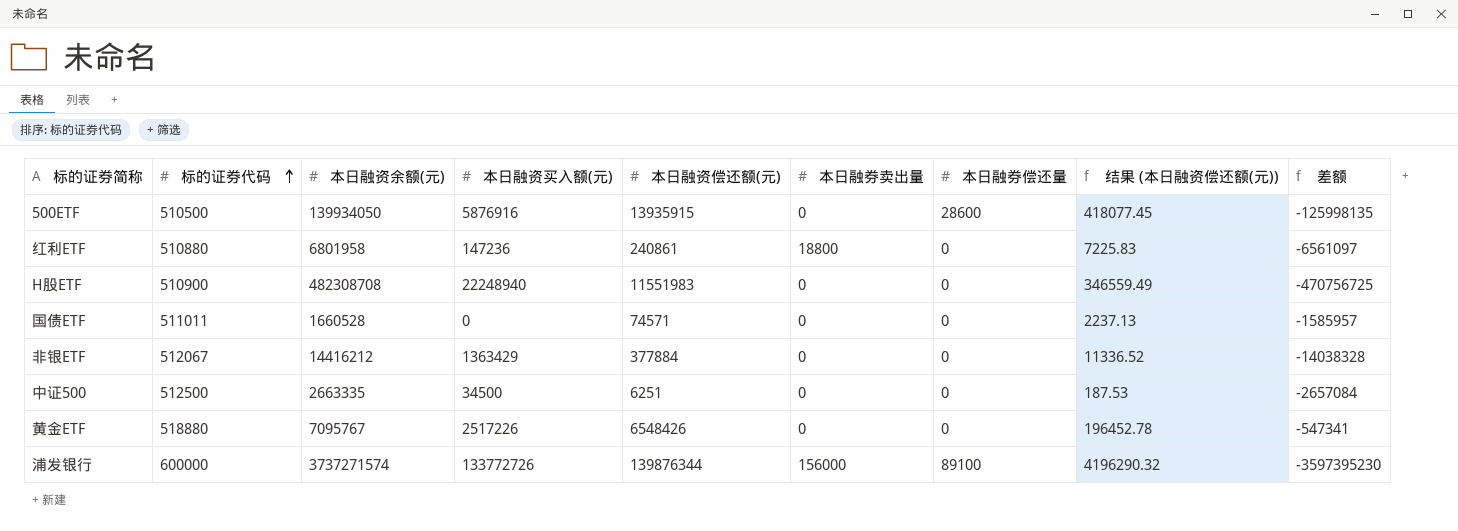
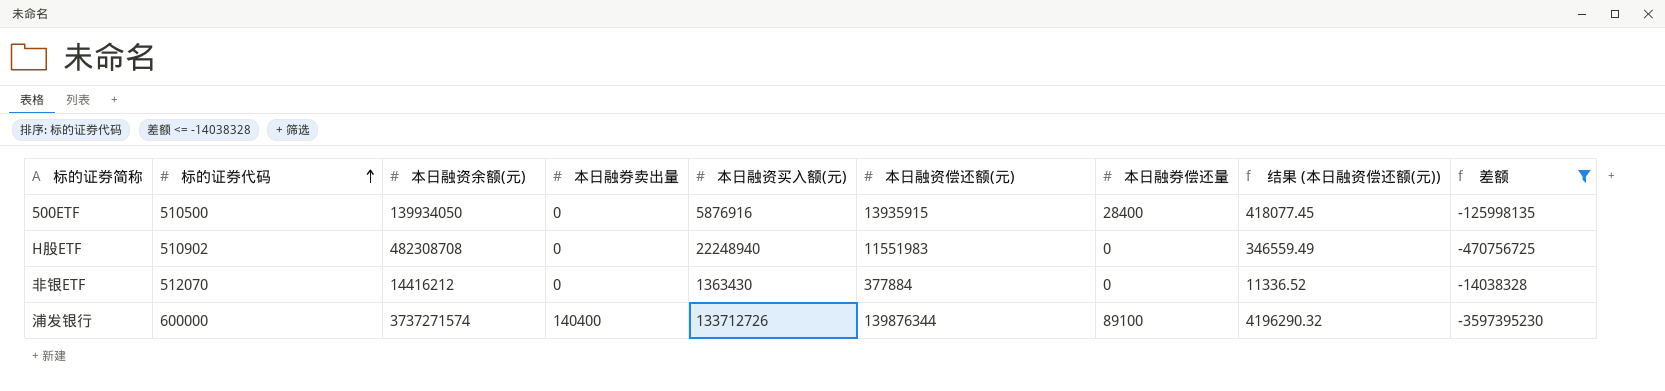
filter: none -> 差额 <= -14038328
column 本日融券卖出量 | position: 6 -> 4
500ETF | 本日融券偿还量: 28600 -> 28400
H股ETF | 标的证券代码: 510900 -> 510902
非银ETF | 标的证券代码: 512067 -> 512070
非银ETF | 本日融资买入额(元): 1363429 -> 1363430
浦发银行 | 本日融券卖出量: 156000 -> 140400
浦发银行 | 本日融资买入额(元): 133772726 -> 133712726

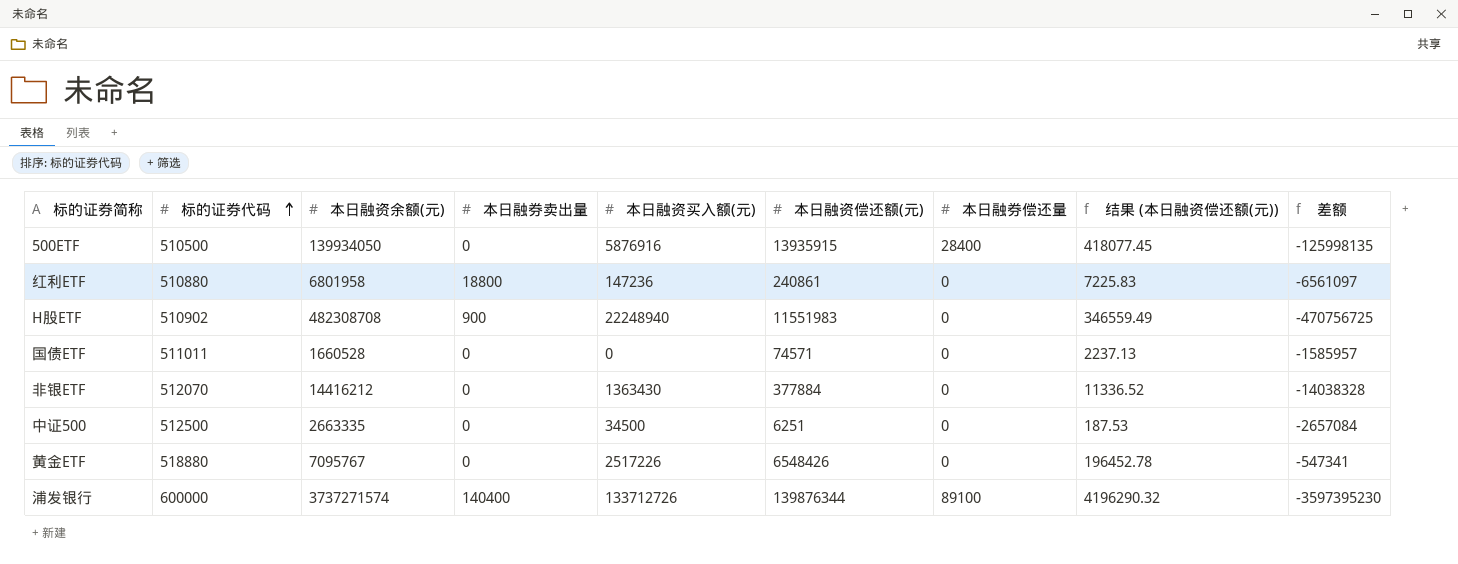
filter: 差额 <= -14038328 -> none
H股ETF | 本日融券卖出量: 0 -> 900

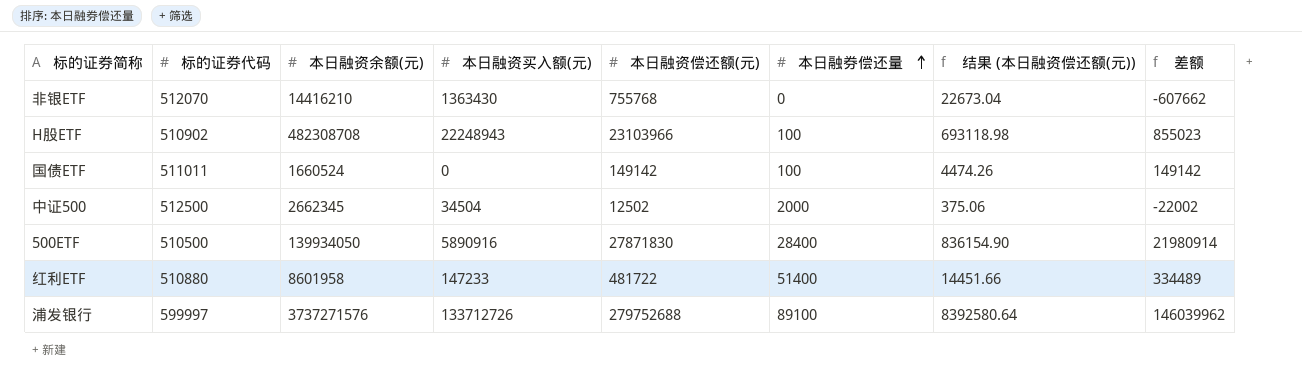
row order: 标的证券代码 ascending -> 本日融券偿还量 ascending
column 本日融券卖出量 | position: 4 -> none
column 差额 | formula: [本日融资偿还额(元)] - [本日融资余额(元)] -> [本日融资偿还额(元)] - [本日融资买入额(元)]
row 黄金ETF: 518880 | 7095767 | 0 | 2517226 | 6548426 | 0 | 196452.78 | -547341 -> none
非银ETF | 本日融资余额(元): 14416212 -> 14416210
非银ETF | 本日融资偿还额(元): 377884 -> 755768
非银ETF | 结果 (本日融资偿还额(元)): 11336.52 -> 22673.04
H股ETF | 本日融资买入额(元): 22248940 -> 22248943
H股ETF | 本日融资偿还额(元): 11551983 -> 23103966
H股ETF | 本日融券偿还量: 0 -> 100
H股ETF | 结果 (本日融资偿还额(元)): 346559.49 -> 693118.98
国债ETF | 本日融资余额(元): 1660528 -> 1660524
国债ETF | 本日融资偿还额(元): 74571 -> 149142
国债ETF | 本日融券偿还量: 0 -> 100
国债ETF | 结果 (本日融资偿还额(元)): 2237.13 -> 4474.26
中证500 | 本日融资余额(元): 2663335 -> 2662345
中证500 | 本日融资买入额(元): 34500 -> 34504
中证500 | 本日融资偿还额(元): 6251 -> 12502
中证500 | 本日融券偿还量: 0 -> 2000
中证500 | 结果 (本日融资偿还额(元)): 187.53 -> 375.06
500ETF | 本日融资买入额(元): 5876916 -> 5890916
500ETF | 本日融资偿还额(元): 13935915 -> 27871830
500ETF | 结果 (本日融资偿还额(元)): 418077.45 -> 836154.90
红利ETF | 本日融资余额(元): 6801958 -> 8601958
红利ETF | 本日融资买入额(元): 147236 -> 147233
红利ETF | 本日融资偿还额(元): 240861 -> 481722
红利ETF | 本日融券偿还量: 0 -> 51400
红利ETF | 结果 (本日融资偿还额(元)): 7225.83 -> 14451.66
浦发银行 | 标的证券代码: 600000 -> 599997
浦发银行 | 本日融资余额(元): 3737271574 -> 3737271576
浦发银行 | 本日融资偿还额(元): 139876344 -> 279752688
浦发银行 | 结果 (本日融资偿还额(元)): 4196290.32 -> 8392580.64

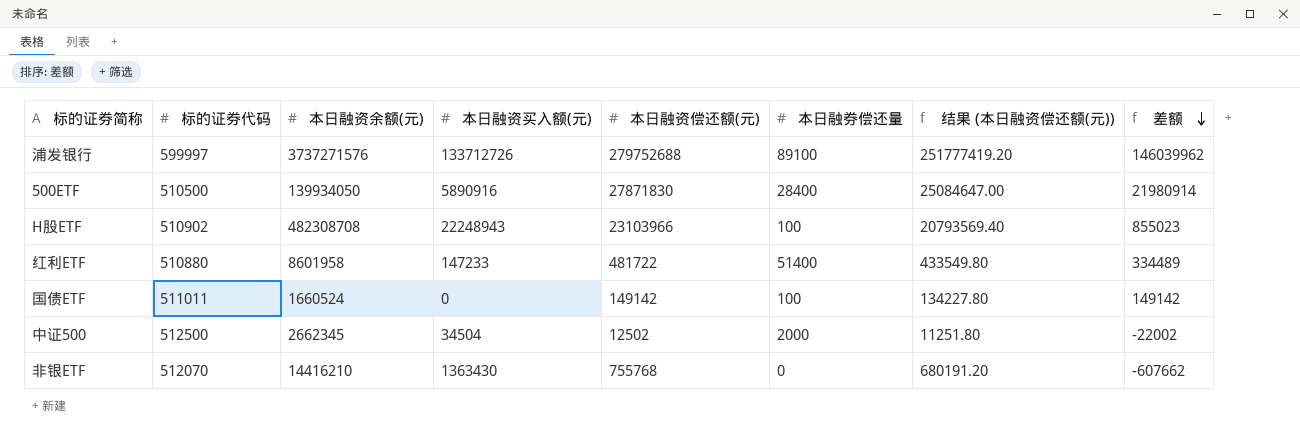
row order: 本日融券偿还量 ascending -> 差额 descending
column 结果 (本日融资偿还额(元)) | formula: [本日融资偿还额(元)] * 0.03 -> [本日融资偿还额(元)] * 0.9

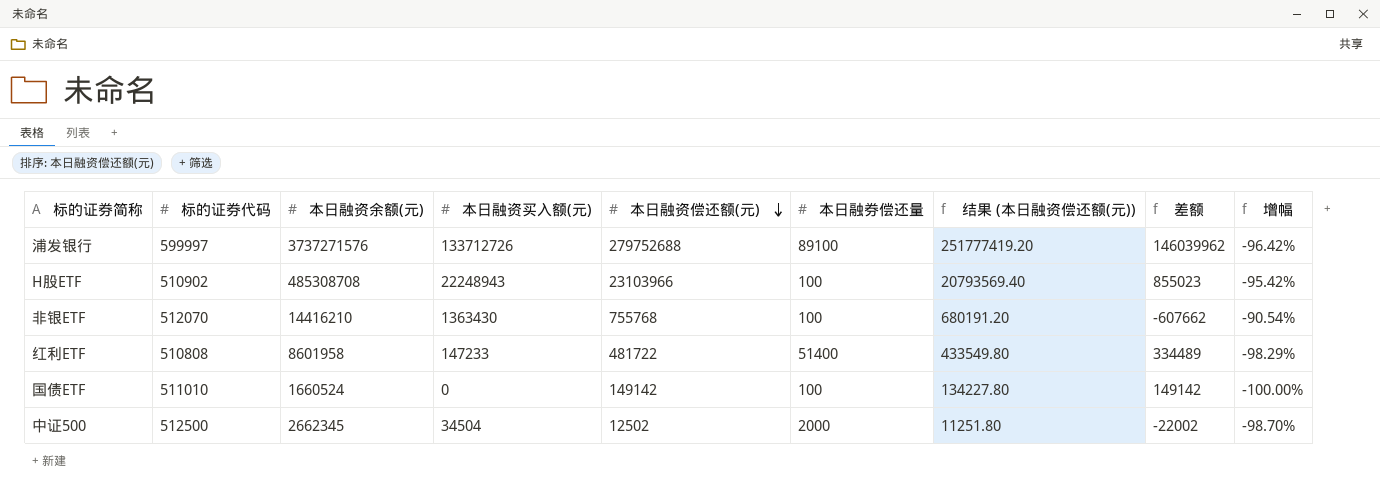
row order: 差额 descending -> 本日融资偿还额(元) descending
column 增幅 | formula: none -> ([本日融资买入额(元)] - [本日融资余额(元)]) / [本日融资余额(元)]
row 500ETF: 510500 | 139934050 | 5890916 | 27871830 | 28400 | 25084647.00 | 21980914 -> none
H股ETF | 本日融资余额(元): 482308708 -> 485308708
非银ETF | 本日融券偿还量: 0 -> 100
红利ETF | 标的证券代码: 510880 -> 510808
国债ETF | 标的证券代码: 511011 -> 511010

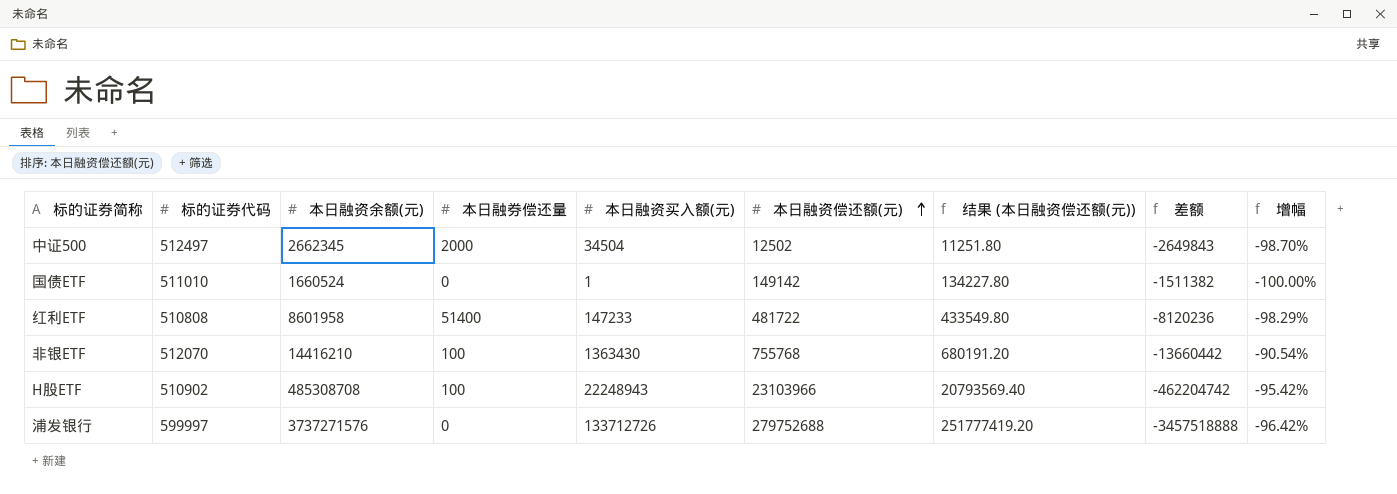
row order: 本日融资偿还额(元) descending -> 本日融资偿还额(元) ascending
column 本日融券偿还量 | position: 6 -> 4
column 差额 | formula: [本日融资偿还额(元)] - [本日融资买入额(元)] -> [本日融资偿还额(元)] - [本日融资余额(元)]
中证500 | 标的证券代码: 512500 -> 512497
国债ETF | 本日融券偿还量: 100 -> 0
国债ETF | 本日融资买入额(元): 0 -> 1
浦发银行 | 本日融券偿还量: 89100 -> 0

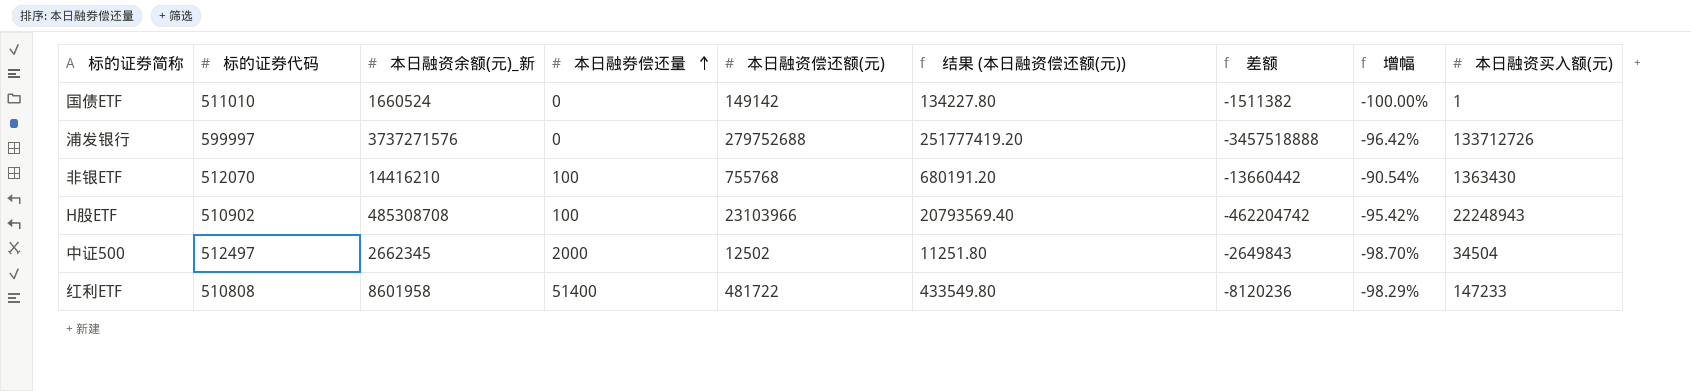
row order: 本日融资偿还额(元) ascending -> 本日融券偿还量 ascending
column name: 本日融资余额(元) -> 本日融资余额(元)_新
column 本日融资买入额(元) | position: 5 -> 9

